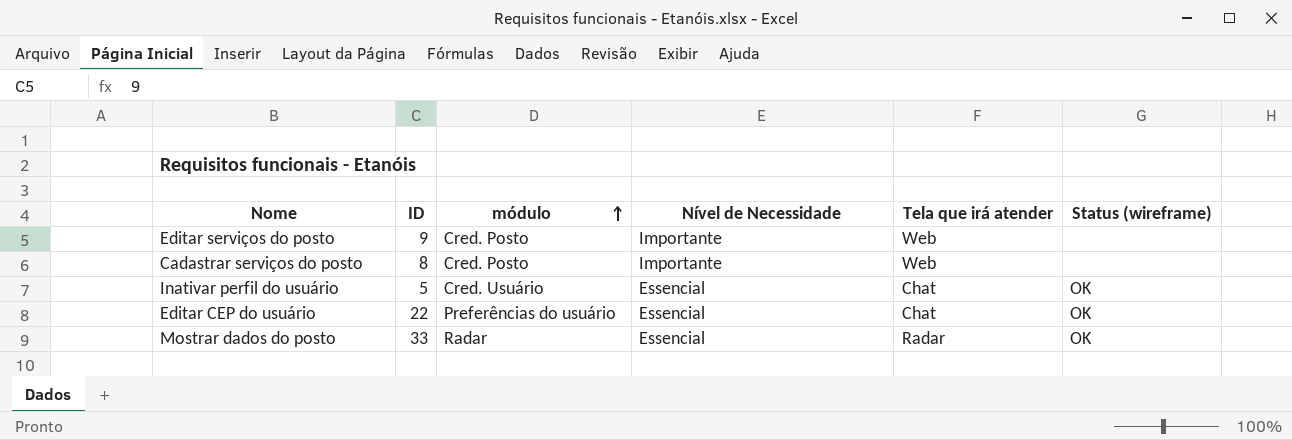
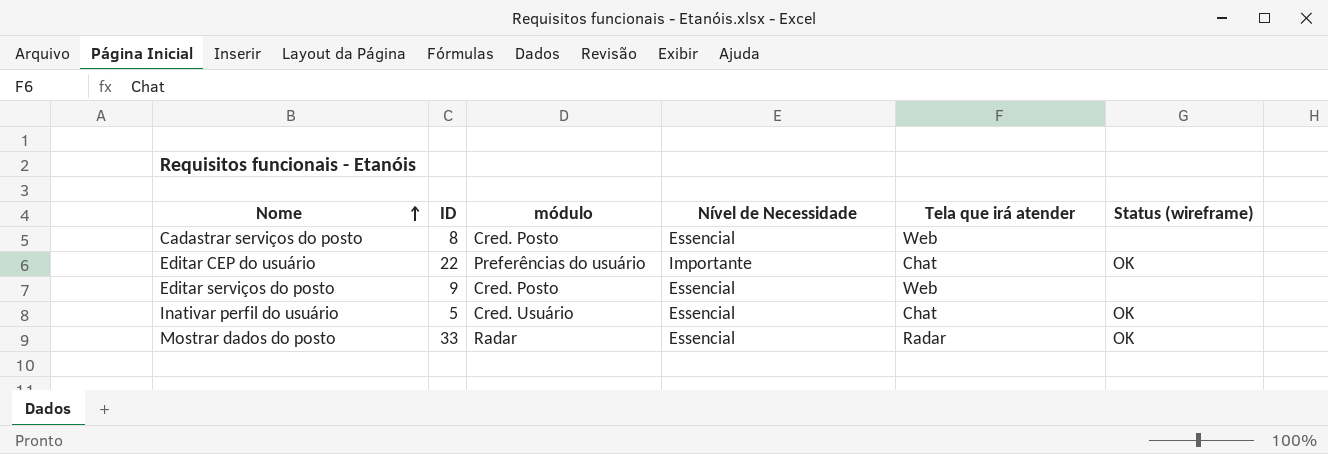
row order: módulo ascending -> Nome ascending
Cadastrar serviços do posto | Nível de Necessidade: Importante -> Essencial
Editar CEP do usuário | Nível de Necessidade: Essencial -> Importante
Editar serviços do posto | Nível de Necessidade: Importante -> Essencial

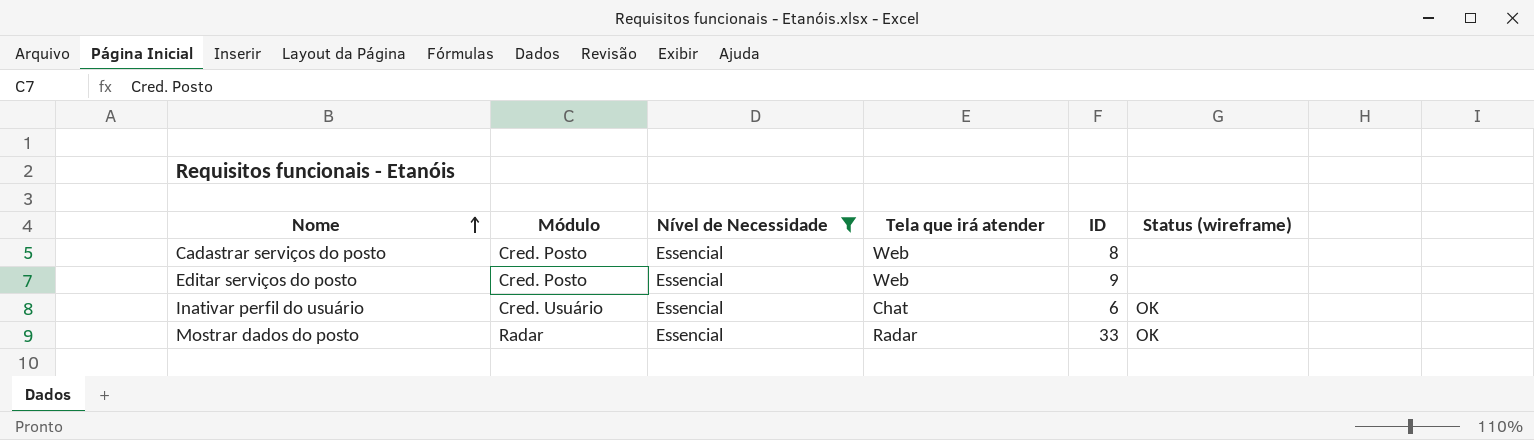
filter: none -> Nível de Necessidade = Essencial
column name: módulo -> Módulo
column ID | position: 2 -> 5
Inativar perfil do usuário | ID: 5 -> 6

